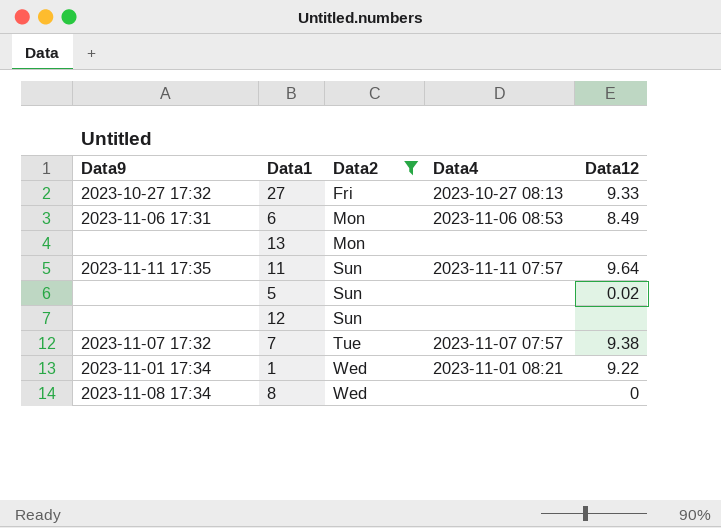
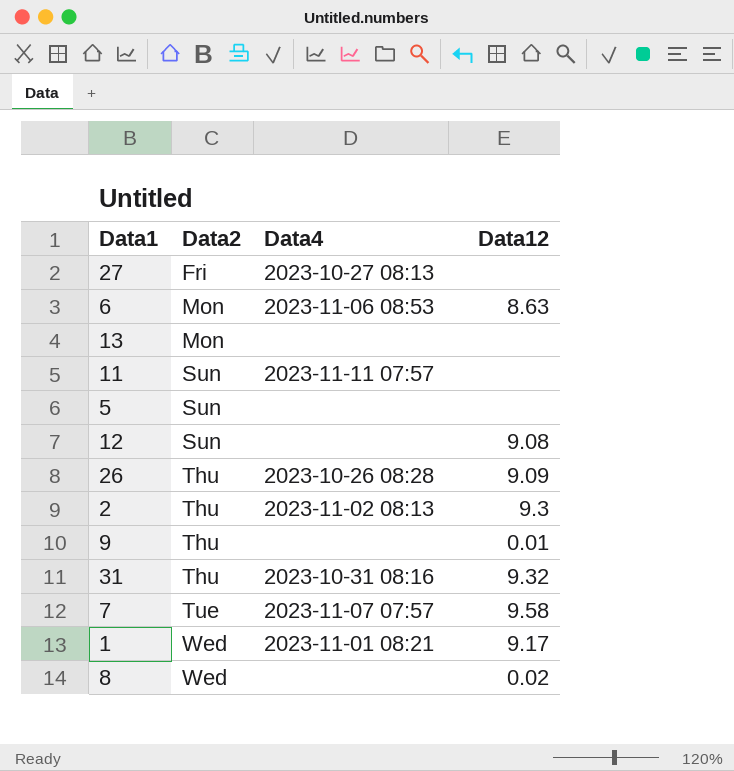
filter: Data2 != Thu -> none
column Data9 | position: 1 -> none
27 | Data12: 9.33 -> none
6 | Data12: 8.49 -> 8.63
11 | Data12: 9.64 -> none
5 | Data12: 0.02 -> none
12 | Data12: none -> 9.08
7 | Data12: 9.38 -> 9.58
1 | Data12: 9.22 -> 9.17
8 | Data12: 0 -> 0.02

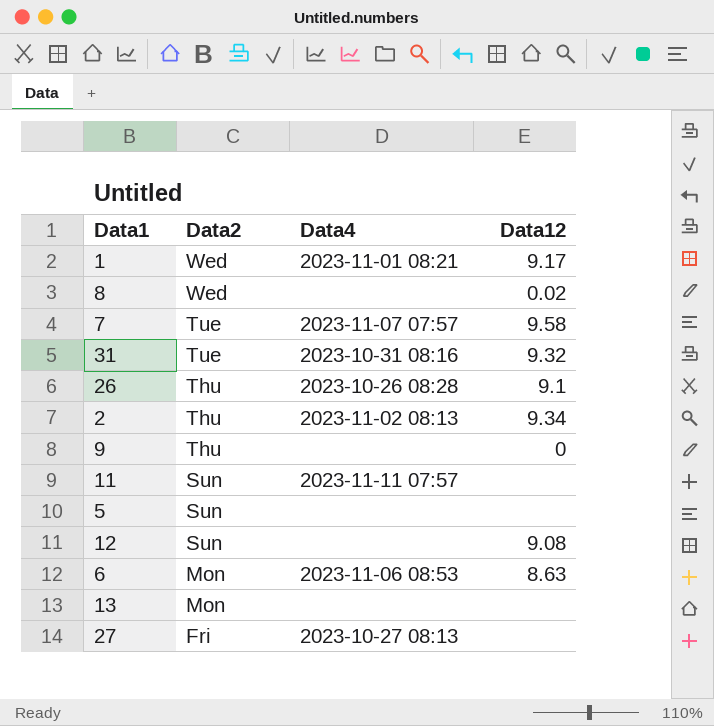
row order: Data2 ascending -> Data2 descending
31 | Data2: Thu -> Tue
26 | Data12: 9.09 -> 9.1
2 | Data12: 9.3 -> 9.34
9 | Data12: 0.01 -> 0

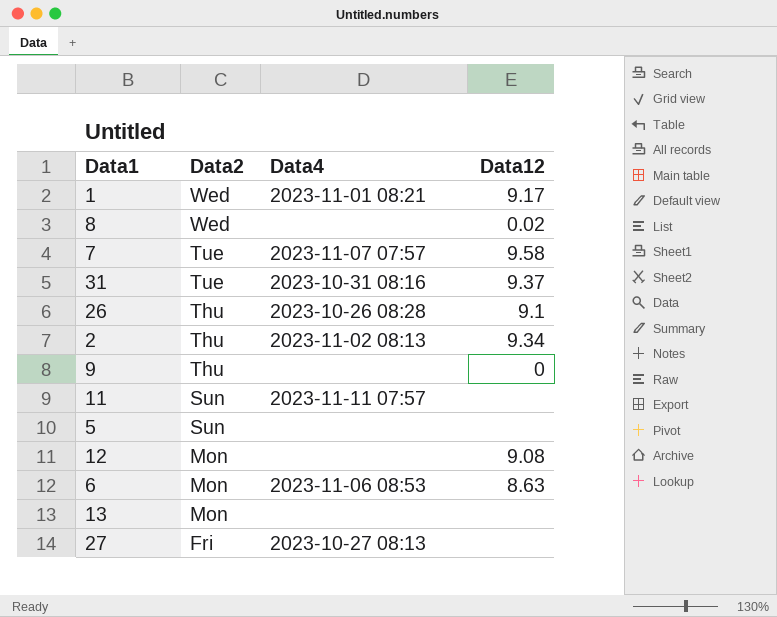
31 | Data12: 9.32 -> 9.37
12 | Data2: Sun -> Mon

